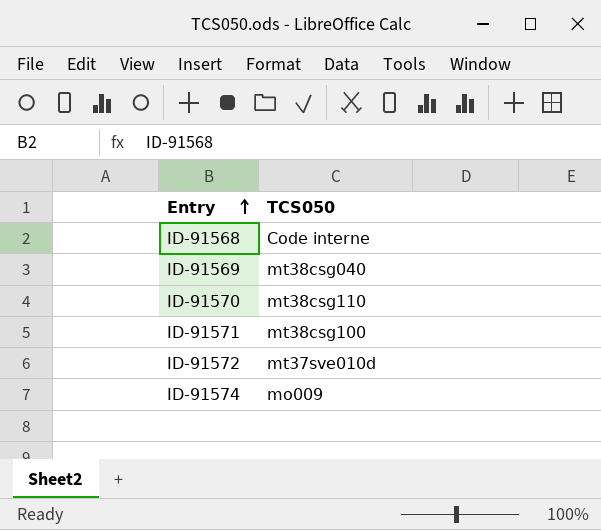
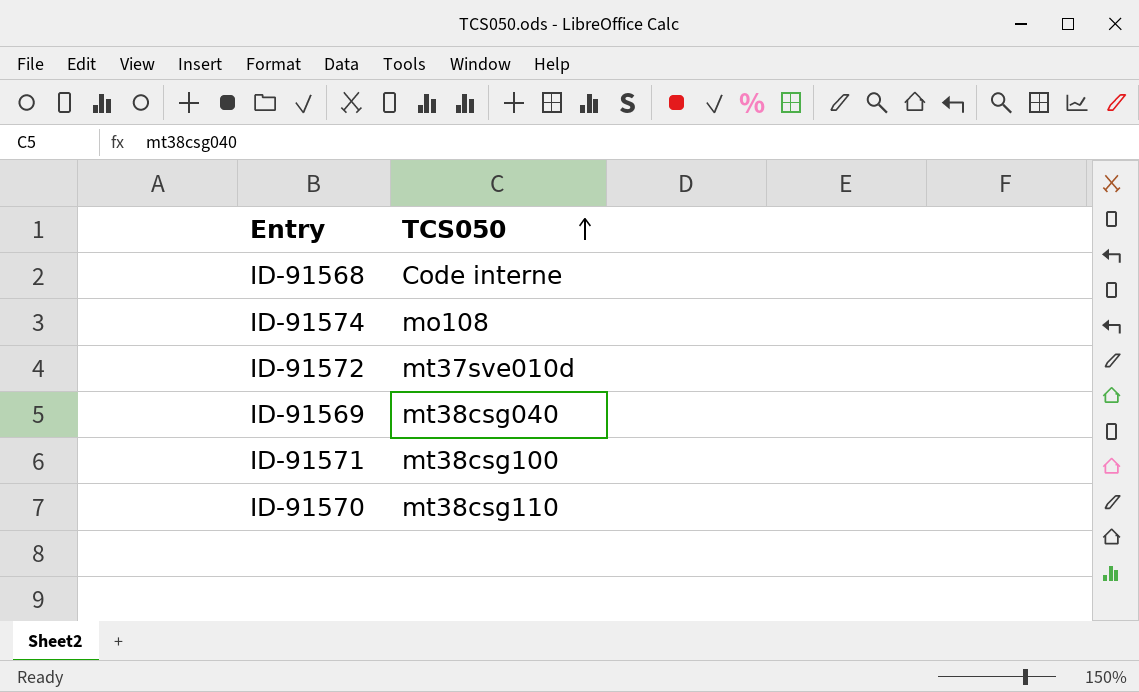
row order: Entry ascending -> TCS050 ascending
ID-91574 | TCS050: mo009 -> mo108

